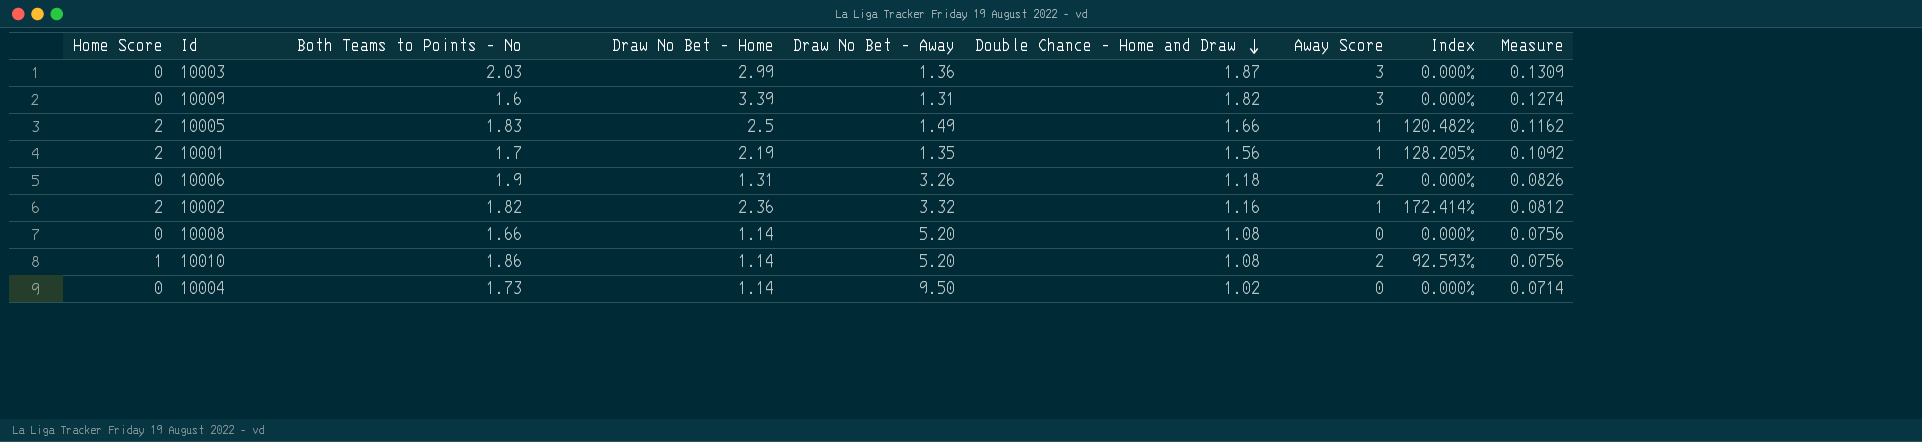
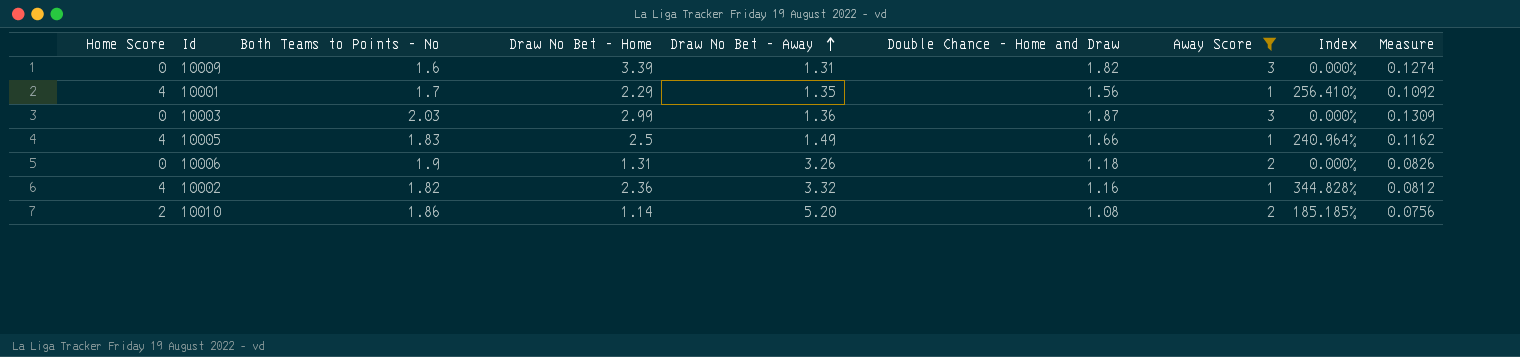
filter: none -> Away Score != 0
row order: Double Chance - Home and Draw descending -> Draw No Bet - Away ascending
10001 | Home Score: 2 -> 4
10001 | Draw No Bet - Home: 2.19 -> 2.29
10001 | Index: 128.205% -> 256.410%
10005 | Home Score: 2 -> 4
10005 | Index: 120.482% -> 240.964%
10002 | Home Score: 2 -> 4
10002 | Index: 172.414% -> 344.828%
10010 | Home Score: 1 -> 2
10010 | Index: 92.593% -> 185.185%

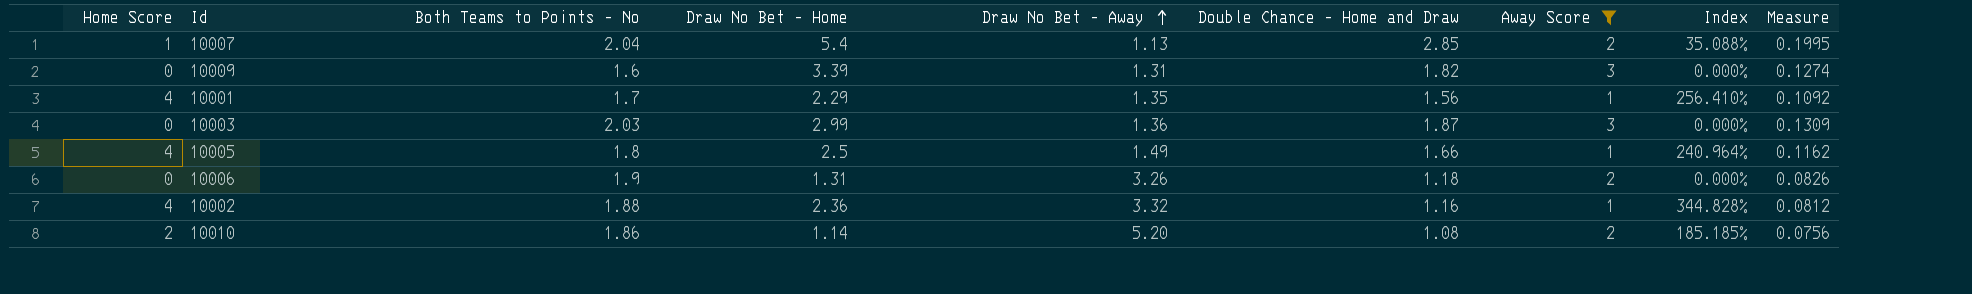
row 10007: none -> 1 | 2.04 | 5.4 | 1.13 | 2.85 | 2 | 35.088% | 0.1995
10005 | Both Teams to Points - No: 1.83 -> 1.8
10002 | Both Teams to Points - No: 1.82 -> 1.88

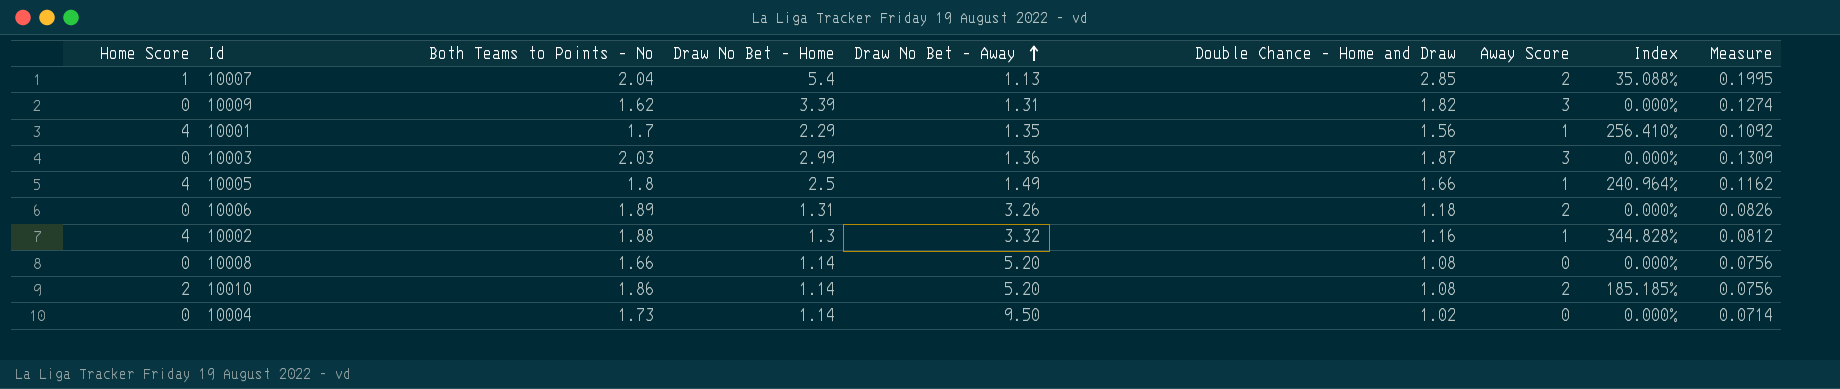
filter: Away Score != 0 -> none
10009 | Both Teams to Points - No: 1.6 -> 1.62
10006 | Both Teams to Points - No: 1.9 -> 1.89
10002 | Draw No Bet - Home: 2.36 -> 1.3

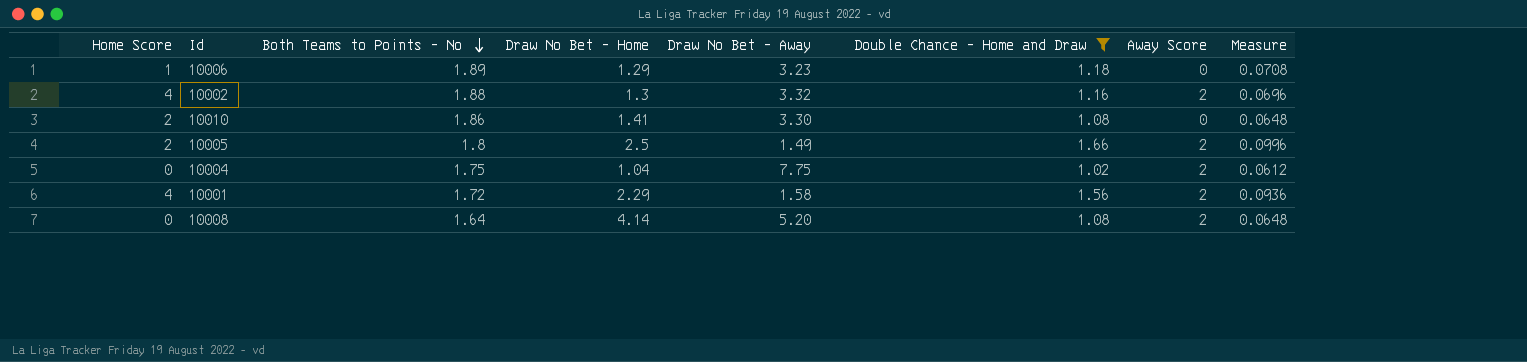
filter: none -> Double Chance - Home and Draw <= 1.66
row order: Draw No Bet - Away ascending -> Both Teams to Points - No descending
column Index | formula: [Home Score] / [Double Chance - Home and Draw] -> none
column Measure | formula: [Double Chance - Home and Draw] * 0.07 -> [Double Chance - Home and Draw] * 0.06
10006 | Home Score: 0 -> 1
10006 | Draw No Bet - Home: 1.31 -> 1.29
10006 | Draw No Bet - Away: 3.26 -> 3.23
10006 | Away Score: 2 -> 0
10002 | Away Score: 1 -> 2
10010 | Draw No Bet - Home: 1.14 -> 1.41
10010 | Draw No Bet - Away: 5.20 -> 3.30
10010 | Away Score: 2 -> 0
10005 | Home Score: 4 -> 2
10005 | Away Score: 1 -> 2
10004 | Both Teams to Points - No: 1.73 -> 1.75
10004 | Draw No Bet - Home: 1.14 -> 1.04
10004 | Draw No Bet - Away: 9.50 -> 7.75
10004 | Away Score: 0 -> 2
10001 | Both Teams to Points - No: 1.7 -> 1.72
10001 | Draw No Bet - Away: 1.35 -> 1.58
10001 | Away Score: 1 -> 2
10008 | Both Teams to Points - No: 1.66 -> 1.64
10008 | Draw No Bet - Home: 1.14 -> 4.14
10008 | Away Score: 0 -> 2

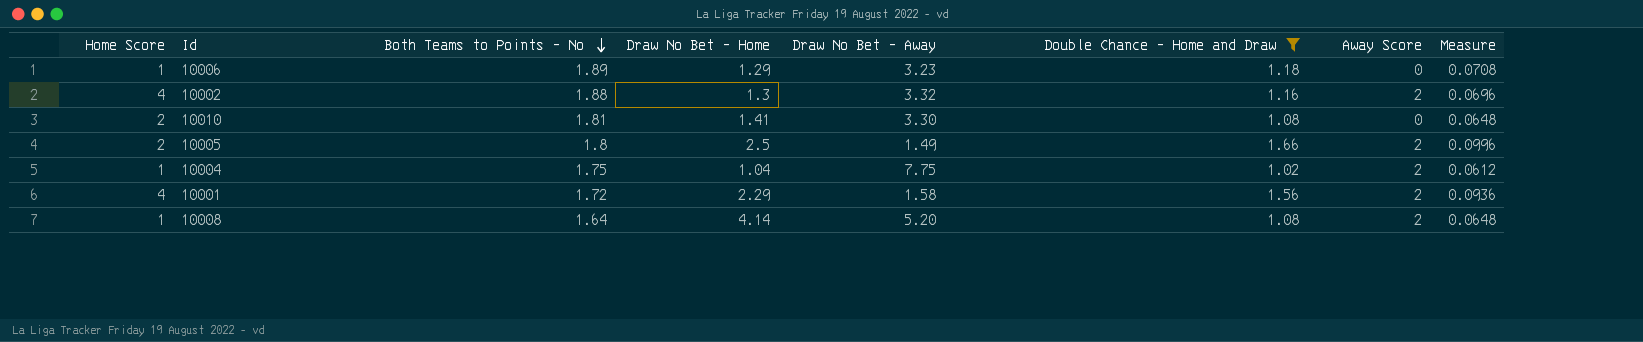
10010 | Both Teams to Points - No: 1.86 -> 1.81
10004 | Home Score: 0 -> 1
10008 | Home Score: 0 -> 1

